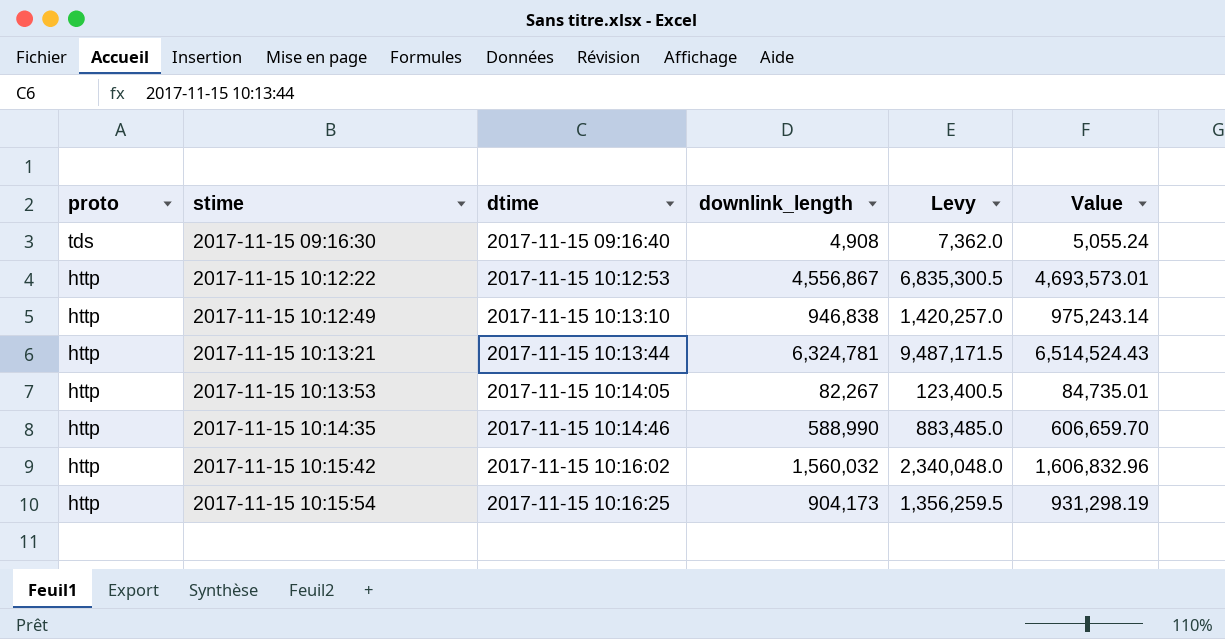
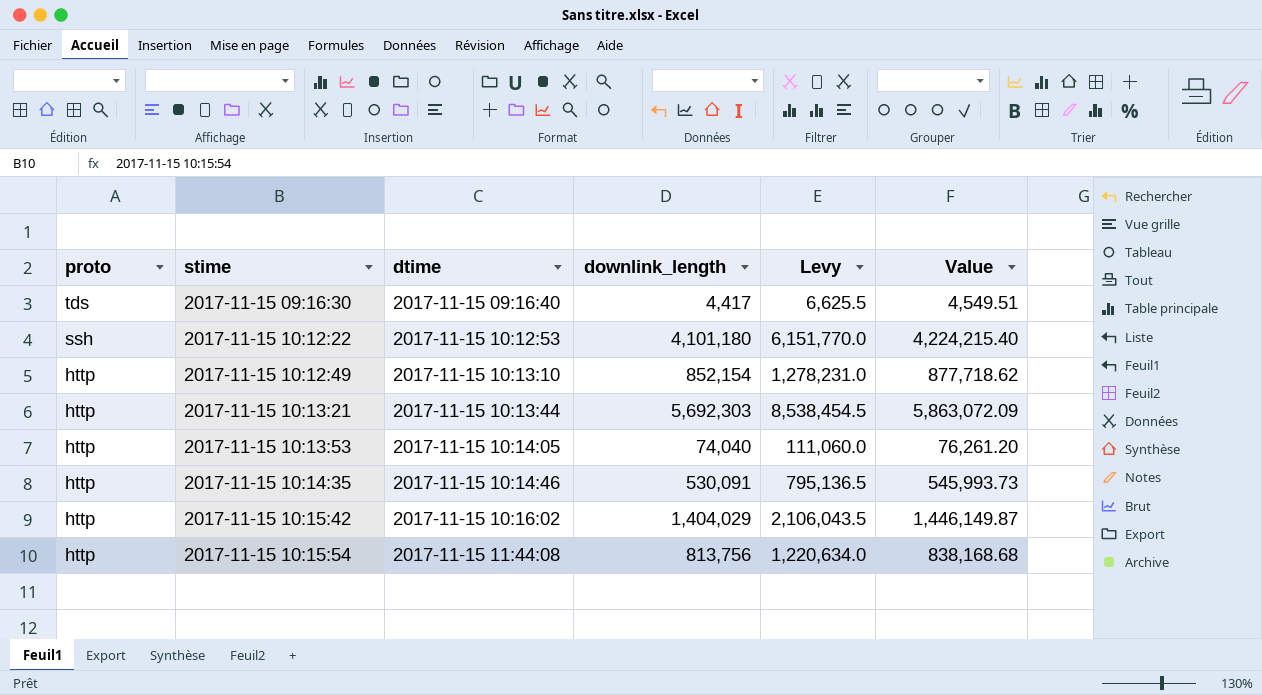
2017-11-15 09:16:30 | downlink_length: 4,908 -> 4,417
2017-11-15 09:16:30 | Levy: 7,362.0 -> 6,625.5
2017-11-15 09:16:30 | Value: 5,055.24 -> 4,549.51
2017-11-15 10:12:22 | proto: http -> ssh
2017-11-15 10:12:22 | downlink_length: 4,556,867 -> 4,101,180
2017-11-15 10:12:22 | Levy: 6,835,300.5 -> 6,151,770.0
2017-11-15 10:12:22 | Value: 4,693,573.01 -> 4,224,215.40
2017-11-15 10:12:49 | downlink_length: 946,838 -> 852,154
2017-11-15 10:12:49 | Levy: 1,420,257.0 -> 1,278,231.0
2017-11-15 10:12:49 | Value: 975,243.14 -> 877,718.62
2017-11-15 10:13:21 | downlink_length: 6,324,781 -> 5,692,303
2017-11-15 10:13:21 | Levy: 9,487,171.5 -> 8,538,454.5
2017-11-15 10:13:21 | Value: 6,514,524.43 -> 5,863,072.09
2017-11-15 10:13:53 | downlink_length: 82,267 -> 74,040
2017-11-15 10:13:53 | Levy: 123,400.5 -> 111,060.0
2017-11-15 10:13:53 | Value: 84,735.01 -> 76,261.20
2017-11-15 10:14:35 | downlink_length: 588,990 -> 530,091
2017-11-15 10:14:35 | Levy: 883,485.0 -> 795,136.5
2017-11-15 10:14:35 | Value: 606,659.70 -> 545,993.73
2017-11-15 10:15:42 | downlink_length: 1,560,032 -> 1,404,029
2017-11-15 10:15:42 | Levy: 2,340,048.0 -> 2,106,043.5
2017-11-15 10:15:42 | Value: 1,606,832.96 -> 1,446,149.87
2017-11-15 10:15:54 | dtime: 2017-11-15 10:16:25 -> 2017-11-15 11:44:08
2017-11-15 10:15:54 | downlink_length: 904,173 -> 813,756
2017-11-15 10:15:54 | Levy: 1,356,259.5 -> 1,220,634.0
2017-11-15 10:15:54 | Value: 931,298.19 -> 838,168.68

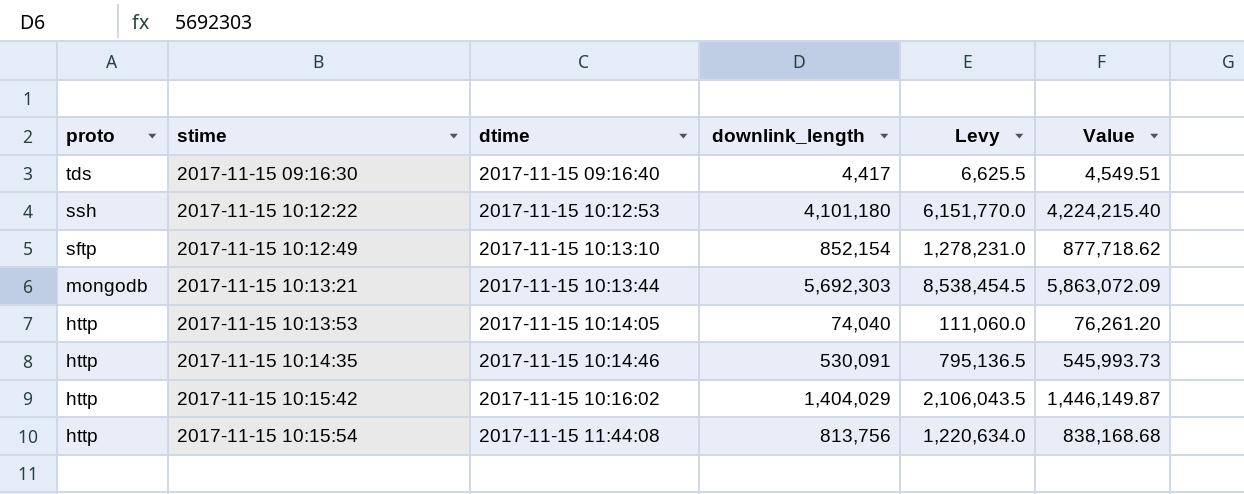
2017-11-15 10:12:49 | proto: http -> sftp
2017-11-15 10:13:21 | proto: http -> mongodb

